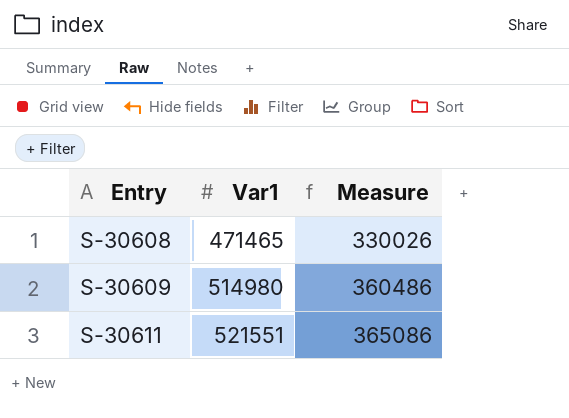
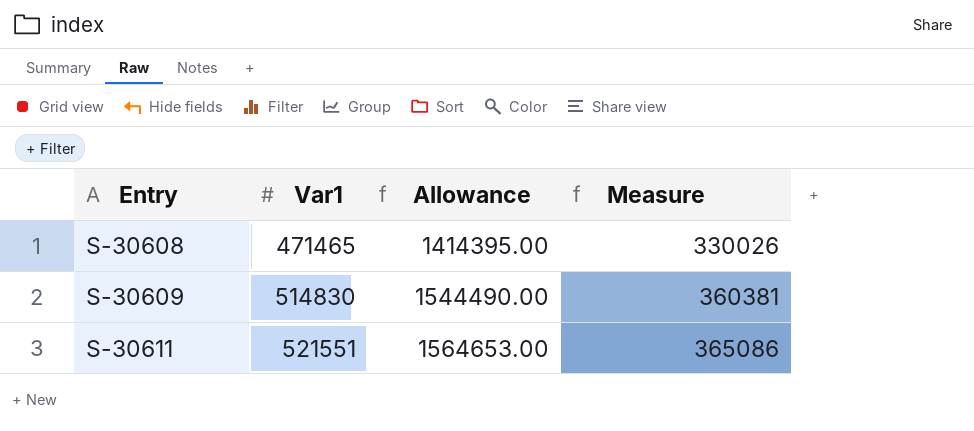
column Allowance | formula: none -> [Var1] * 3
S-30609 | Var1: 514980 -> 514830
S-30609 | Measure: 360486 -> 360381

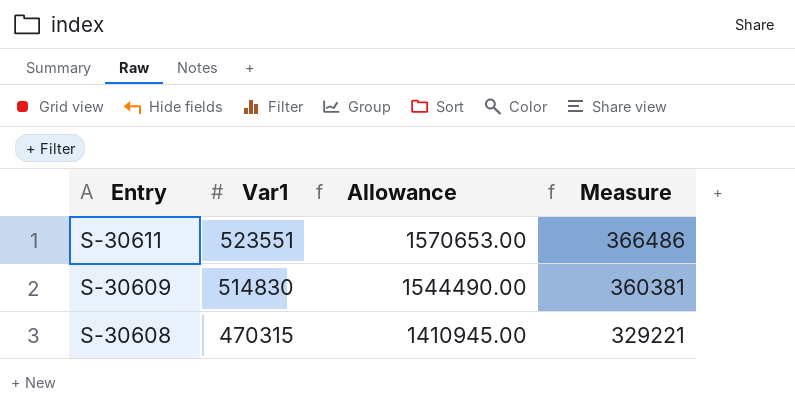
row order: Entry ascending -> Entry descending
S-30611 | Var1: 521551 -> 523551
S-30611 | Allowance: 1564653.00 -> 1570653.00
S-30611 | Measure: 365086 -> 366486
S-30608 | Var1: 471465 -> 470315
S-30608 | Allowance: 1414395.00 -> 1410945.00
S-30608 | Measure: 330026 -> 329221

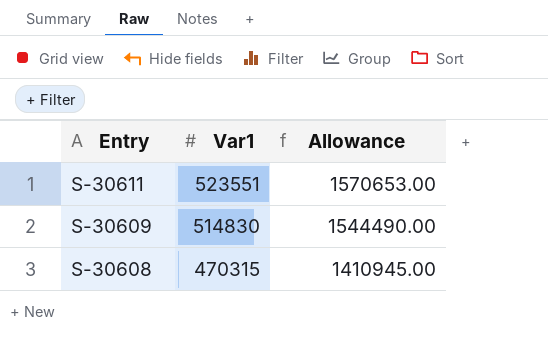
column Measure | formula: [Var1] * 0.7 -> none

